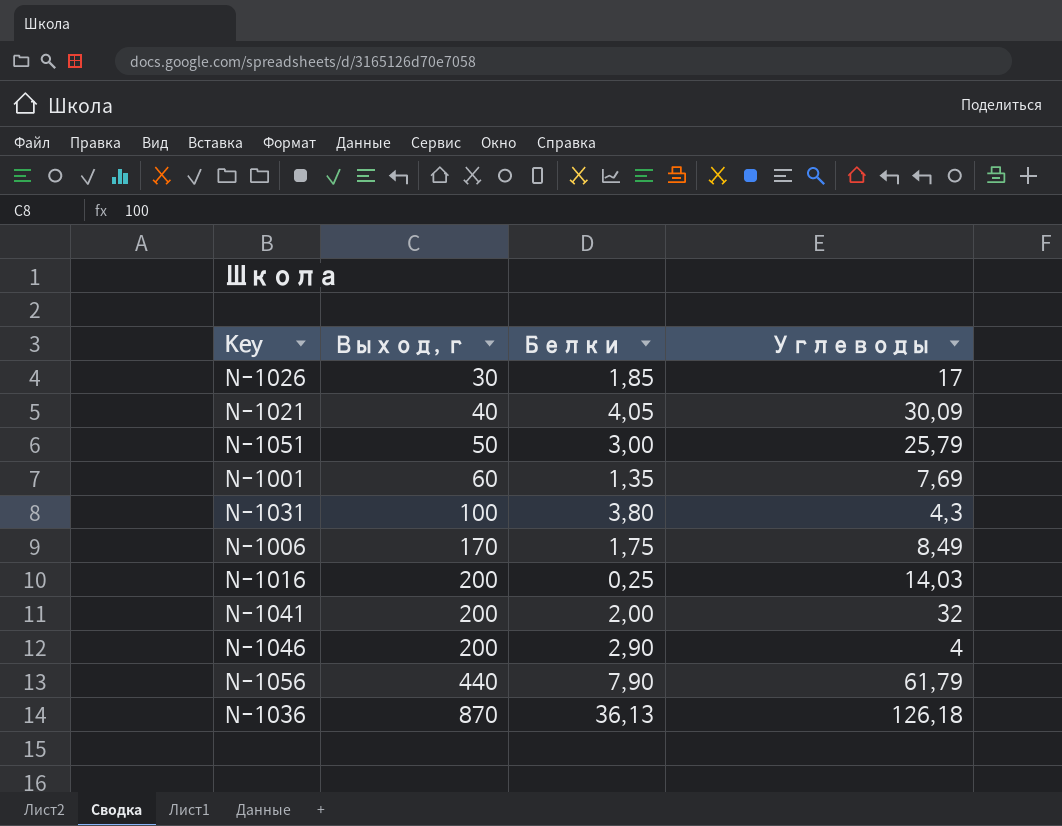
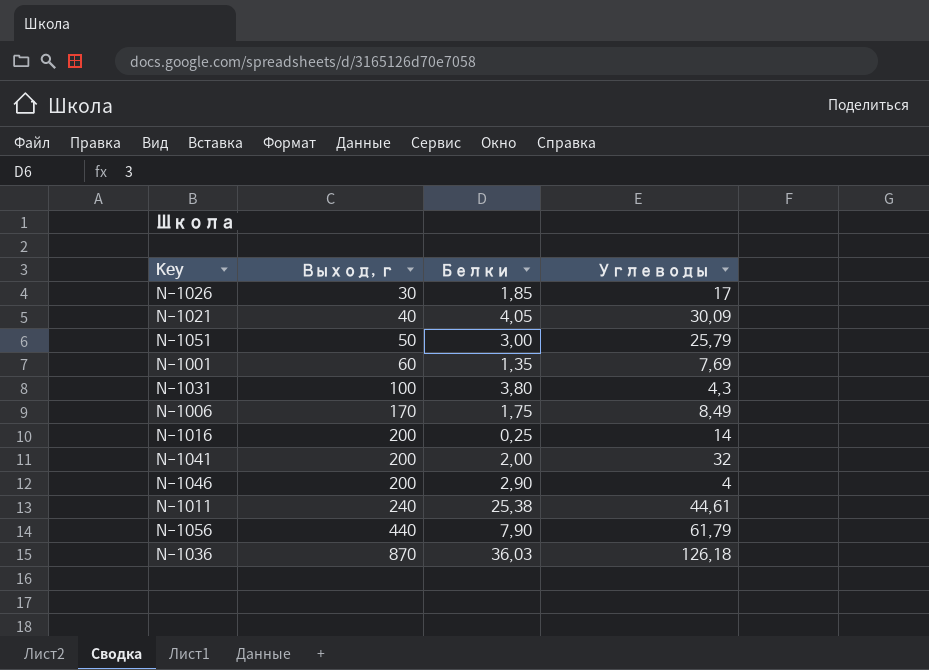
N-1016 | Углеводы: 14,03 -> 14
row N-1011: none -> 240 | 25,38 | 44,61
N-1036 | Белки: 36,13 -> 36,03

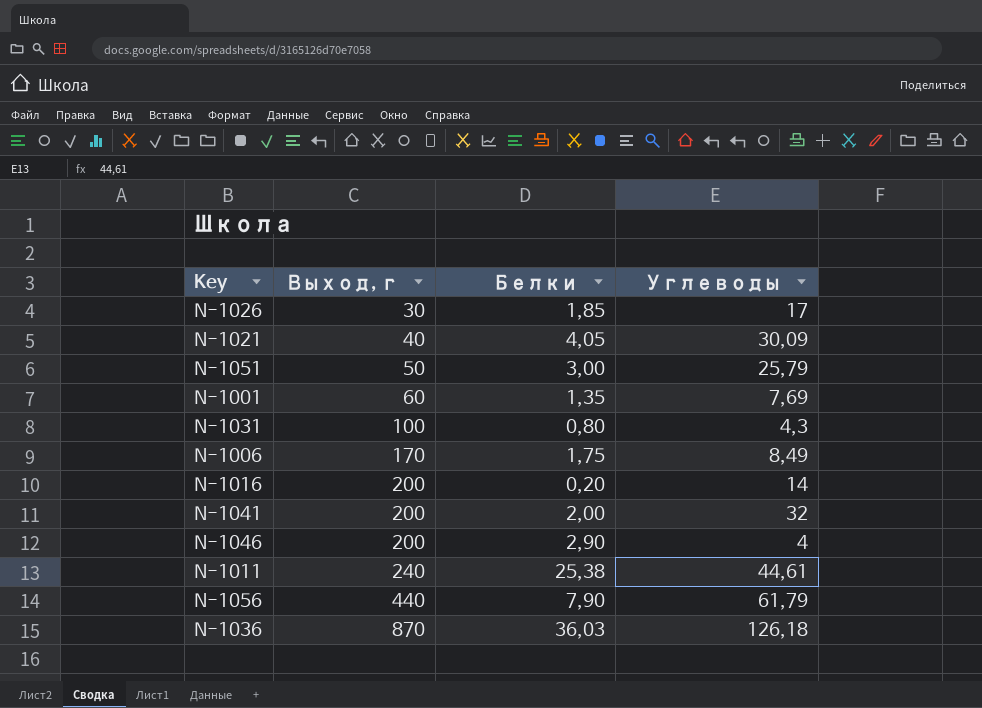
N-1031 | Белки: 3,80 -> 0,80
N-1016 | Белки: 0,25 -> 0,20

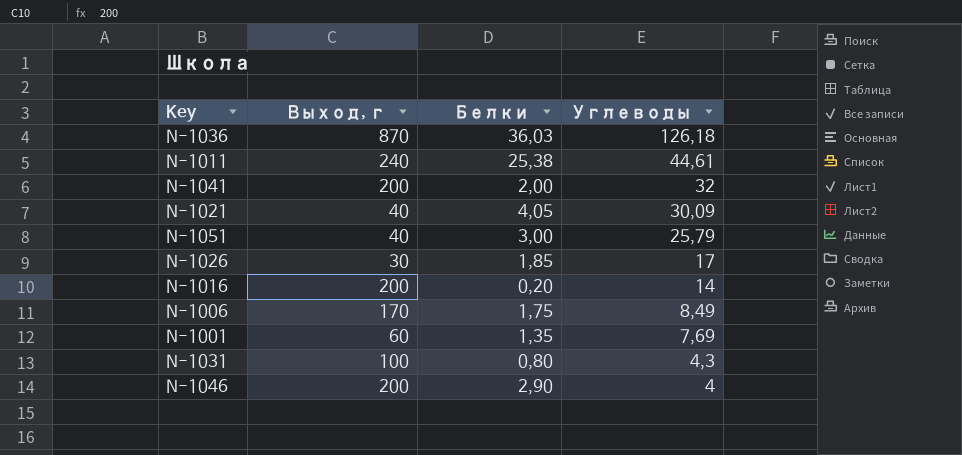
row order: Выход, г ascending -> Углеводы descending
row N-1056: 440 | 7,90 | 61,79 -> none
N-1051 | Выход, г: 50 -> 40

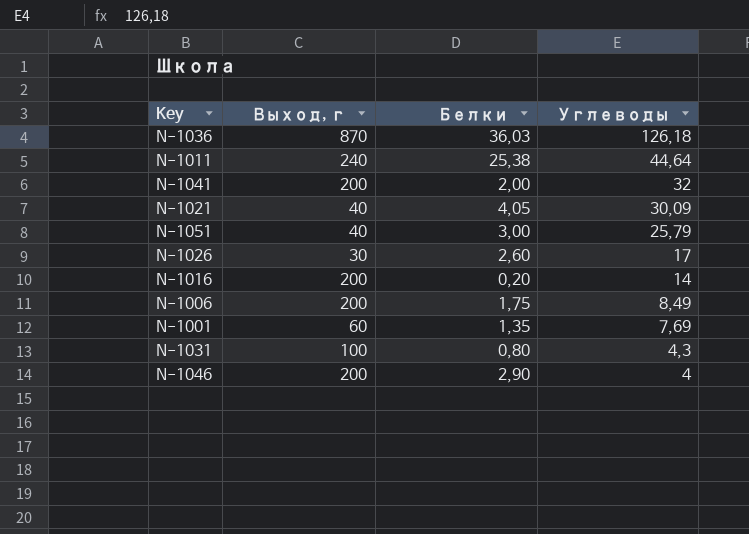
N-1011 | Углеводы: 44,61 -> 44,64
N-1026 | Белки: 1,85 -> 2,60
N-1006 | Выход, г: 170 -> 200

